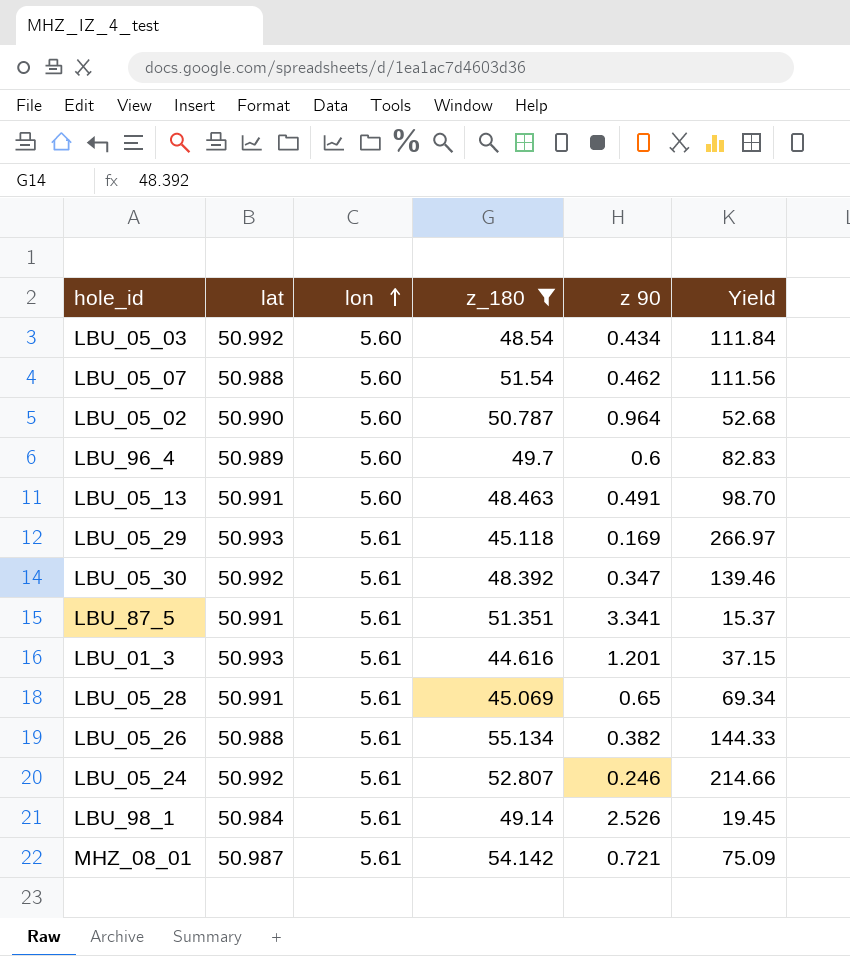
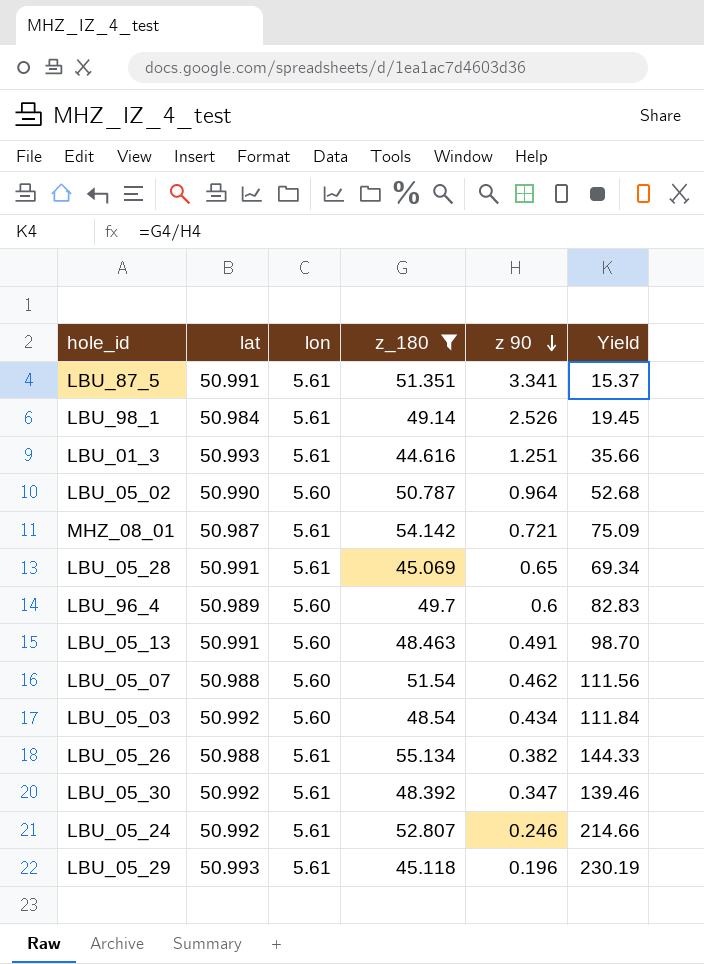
row order: lon ascending -> z 90 descending
LBU_01_3 | z 90: 1.201 -> 1.251
LBU_01_3 | Yield: 37.15 -> 35.66
LBU_05_29 | z 90: 0.169 -> 0.196
LBU_05_29 | Yield: 266.97 -> 230.19

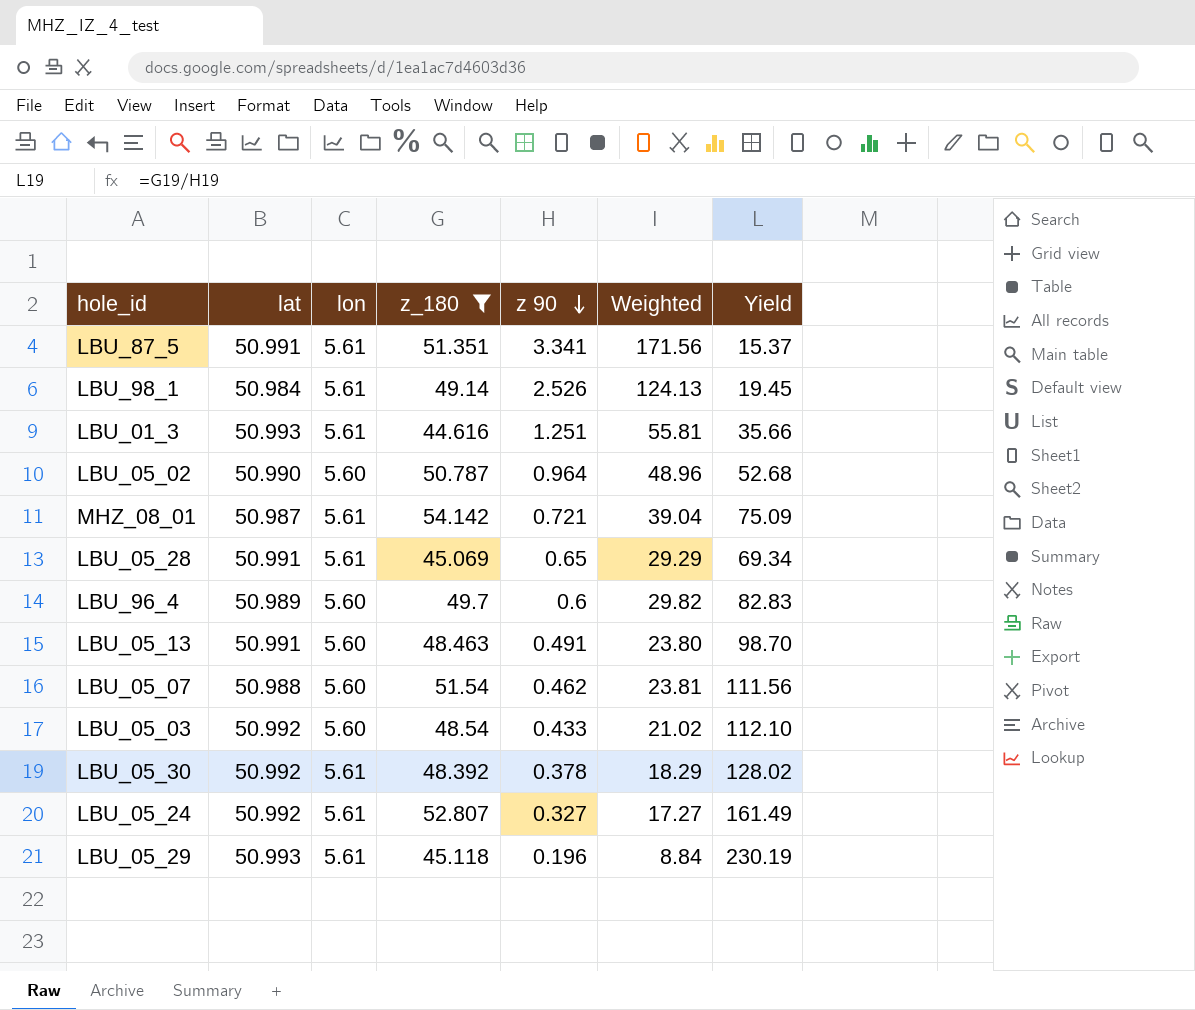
column Weighted | formula: none -> [z_180] * [z 90]
row LBU_05_26: 50.988 | 5.61 | 55.134 | 0.382 | 144.33 -> none
LBU_05_03 | z 90: 0.434 -> 0.433
LBU_05_03 | Yield: 111.84 -> 112.10
LBU_05_30 | z 90: 0.347 -> 0.378
LBU_05_30 | Yield: 139.46 -> 128.02
LBU_05_24 | z 90: 0.246 -> 0.327
LBU_05_24 | Yield: 214.66 -> 161.49

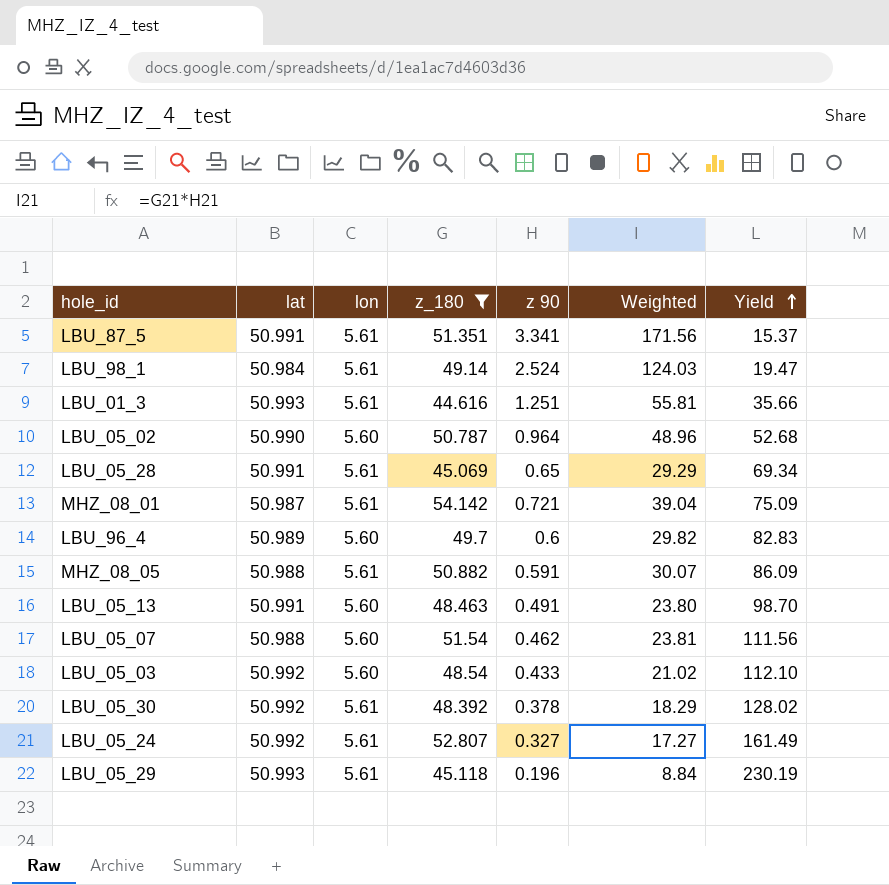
row order: z 90 descending -> Yield ascending
LBU_98_1 | z 90: 2.526 -> 2.524
LBU_98_1 | Weighted: 124.13 -> 124.03
LBU_98_1 | Yield: 19.45 -> 19.47
row MHZ_08_05: none -> 50.988 | 5.61 | 50.882 | 0.591 | 30.07 | 86.09

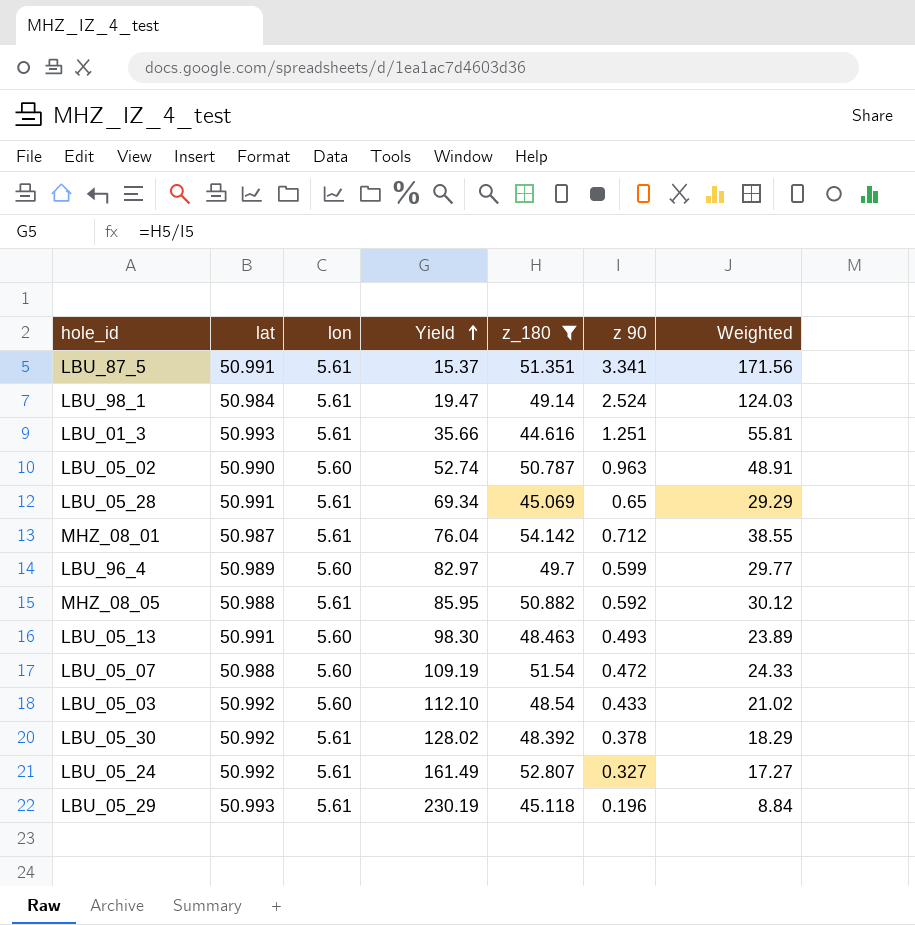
column Yield | position: 7 -> 4
LBU_05_02 | Yield: 52.68 -> 52.74
LBU_05_02 | z 90: 0.964 -> 0.963
LBU_05_02 | Weighted: 48.96 -> 48.91
MHZ_08_01 | Yield: 75.09 -> 76.04
MHZ_08_01 | z 90: 0.721 -> 0.712
MHZ_08_01 | Weighted: 39.04 -> 38.55
LBU_96_4 | Yield: 82.83 -> 82.97
LBU_96_4 | z 90: 0.6 -> 0.599
LBU_96_4 | Weighted: 29.82 -> 29.77
MHZ_08_05 | Yield: 86.09 -> 85.95
MHZ_08_05 | z 90: 0.591 -> 0.592
MHZ_08_05 | Weighted: 30.07 -> 30.12
LBU_05_13 | Yield: 98.70 -> 98.30
LBU_05_13 | z 90: 0.491 -> 0.493
LBU_05_13 | Weighted: 23.80 -> 23.89
LBU_05_07 | Yield: 111.56 -> 109.19
LBU_05_07 | z 90: 0.462 -> 0.472
LBU_05_07 | Weighted: 23.81 -> 24.33

